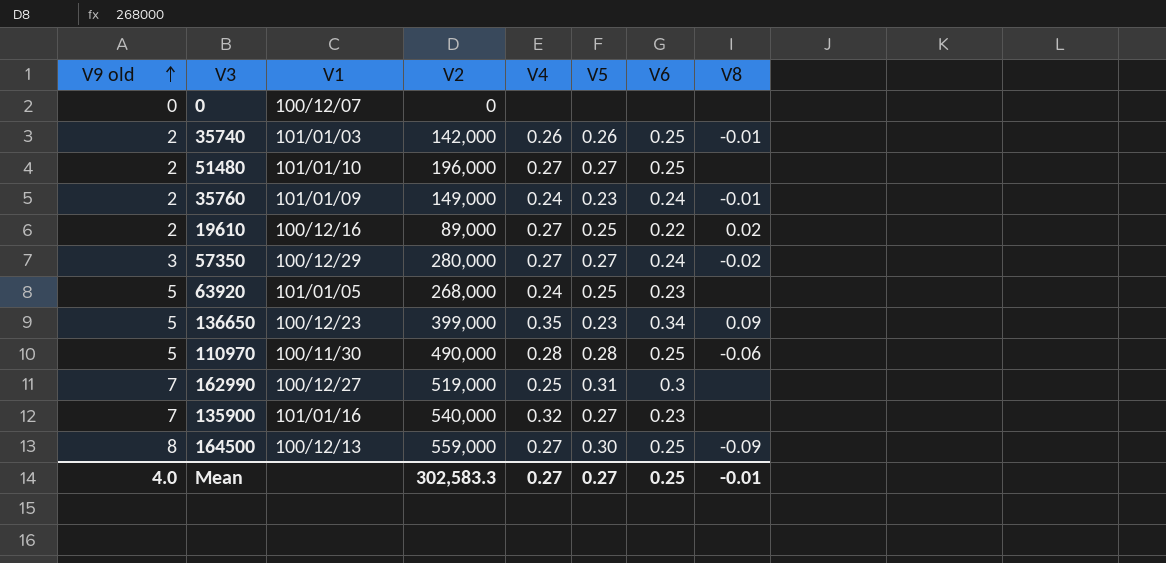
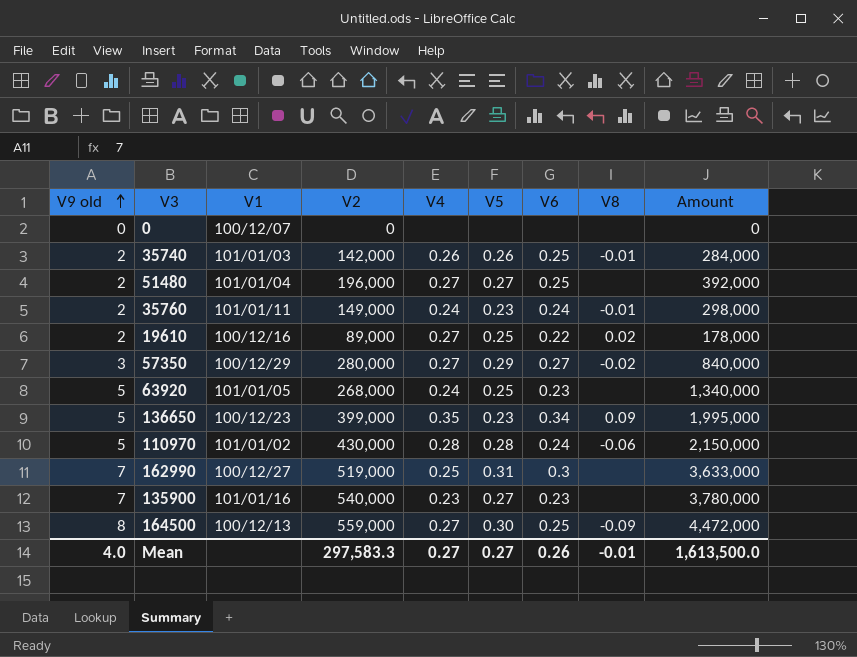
column Amount | formula: none -> [V9 old] * [V2]
51480 | V1: 101/01/10 -> 101/01/04
35760 | V1: 101/01/09 -> 101/01/11
57350 | V5: 0.27 -> 0.29
57350 | V6: 0.24 -> 0.27
110970 | V1: 100/11/30 -> 101/01/02
110970 | V2: 490,000 -> 430,000
110970 | V6: 0.25 -> 0.24
135900 | V4: 0.32 -> 0.23
Mean | V2: 302,583.3 -> 297,583.3
Mean | V6: 0.25 -> 0.26

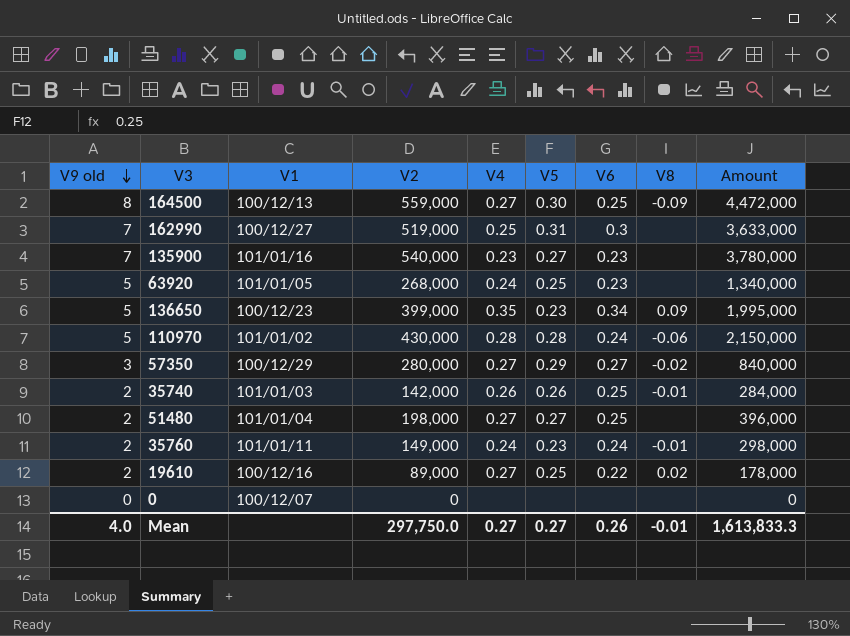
row order: V9 old ascending -> V9 old descending
51480 | V2: 196,000 -> 198,000
51480 | Amount: 392,000 -> 396,000
Mean | V2: 297,583.3 -> 297,750.0
Mean | Amount: 1,613,500.0 -> 1,613,833.3

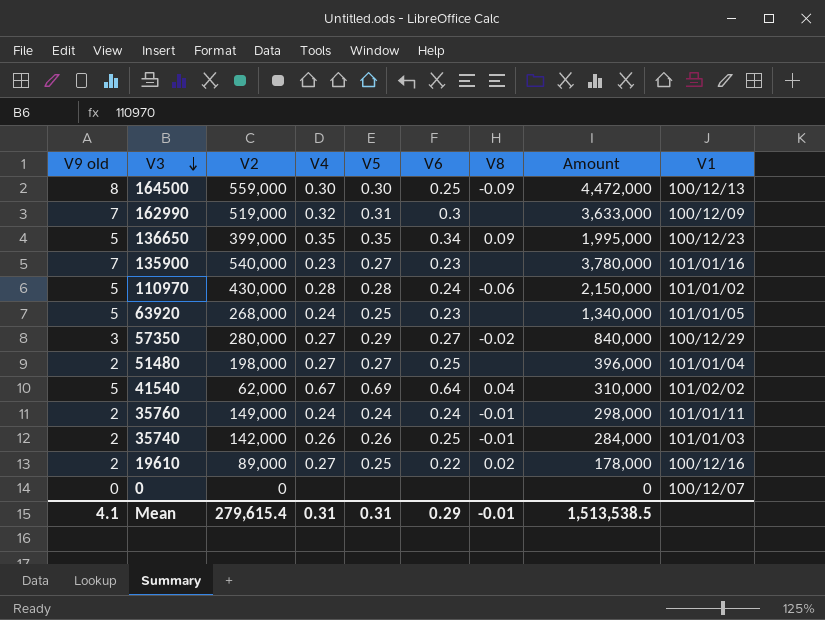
row order: V9 old descending -> V3 descending
column V1 | position: 3 -> 9
164500 | V4: 0.27 -> 0.30
162990 | V4: 0.25 -> 0.32
162990 | V1: 100/12/27 -> 100/12/09
136650 | V5: 0.23 -> 0.35
row 41540: none -> 5 | 62,000 | 0.67 | 0.69 | 0.64 | 0.04 | 310,000 | 101/02/02
35760 | V5: 0.23 -> 0.24
Mean | V9 old: 4.0 -> 4.1
Mean | V2: 297,750.0 -> 279,615.4
Mean | V4: 0.27 -> 0.31
Mean | V5: 0.27 -> 0.31
Mean | V6: 0.26 -> 0.29
Mean | Amount: 1,613,833.3 -> 1,513,538.5

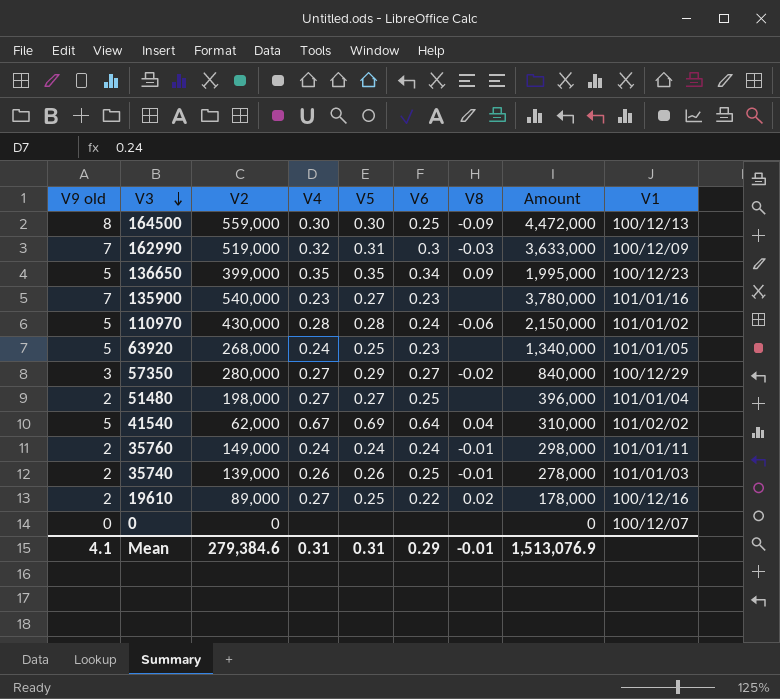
162990 | V8: none -> -0.03
35740 | V2: 142,000 -> 139,000
35740 | Amount: 284,000 -> 278,000
Mean | V2: 279,615.4 -> 279,384.6
Mean | Amount: 1,513,538.5 -> 1,513,076.9

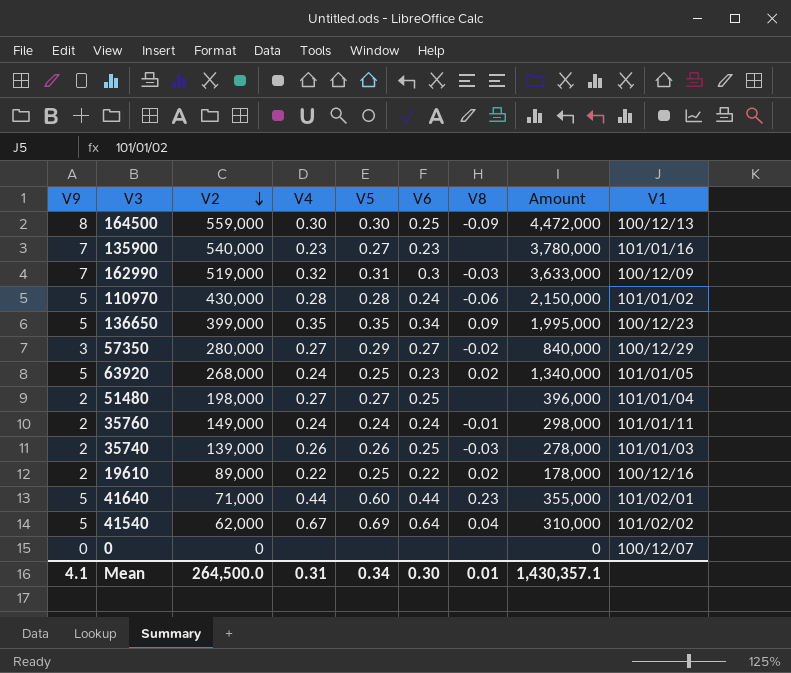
row order: V3 descending -> V2 descending
column name: V9 old -> V9
63920 | V8: none -> 0.02
35740 | V8: -0.01 -> -0.03
19610 | V4: 0.27 -> 0.22
row 41640: none -> 5 | 71,000 | 0.44 | 0.60 | 0.44 | 0.23 | 355,000 | 101/02/01
Mean | V2: 279,384.6 -> 264,500.0
Mean | V5: 0.31 -> 0.34
Mean | V6: 0.29 -> 0.30
Mean | V8: -0.01 -> 0.01
Mean | Amount: 1,513,076.9 -> 1,430,357.1

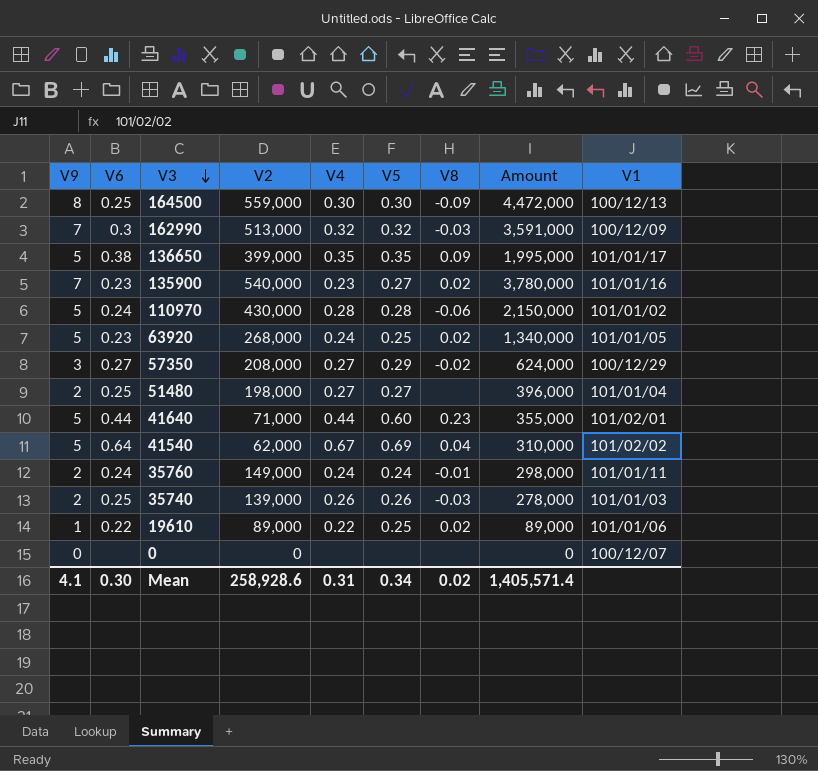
row order: V2 descending -> V3 descending
column V6 | position: 6 -> 2
162990 | V2: 519,000 -> 513,000
162990 | V5: 0.31 -> 0.32
162990 | Amount: 3,633,000 -> 3,591,000
136650 | V6: 0.34 -> 0.38
136650 | V1: 100/12/23 -> 101/01/17
135900 | V8: none -> 0.02
57350 | V2: 280,000 -> 208,000
57350 | Amount: 840,000 -> 624,000
19610 | V9: 2 -> 1
19610 | Amount: 178,000 -> 89,000
19610 | V1: 100/12/16 -> 101/01/06
Mean | V2: 264,500.0 -> 258,928.6
Mean | V8: 0.01 -> 0.02
Mean | Amount: 1,430,357.1 -> 1,405,571.4

